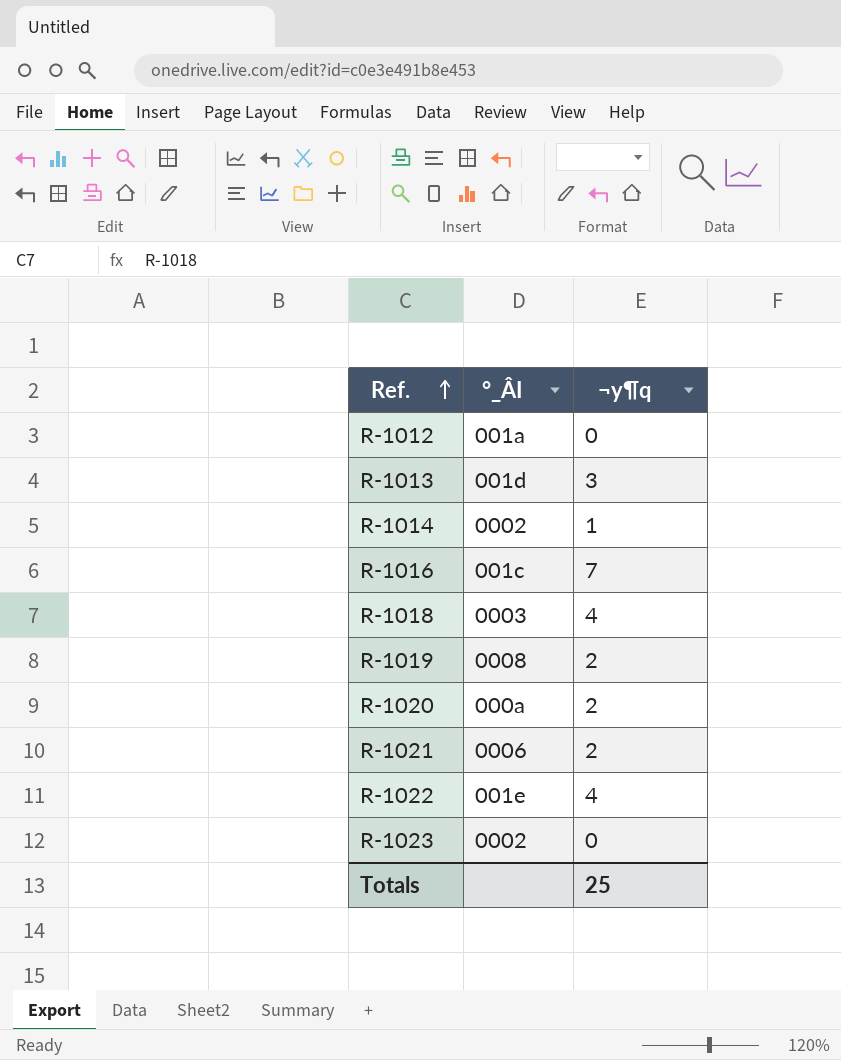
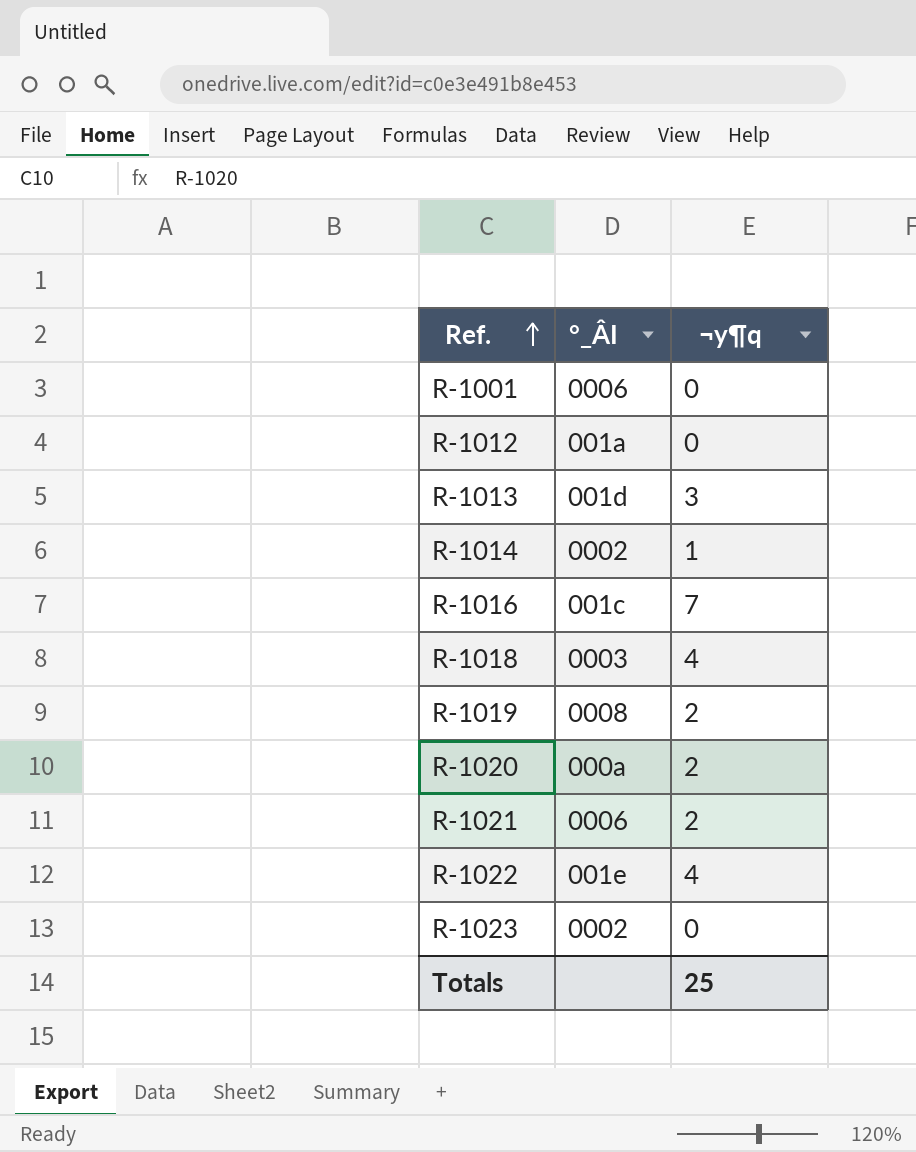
row R-1001: none -> 0006 | 0

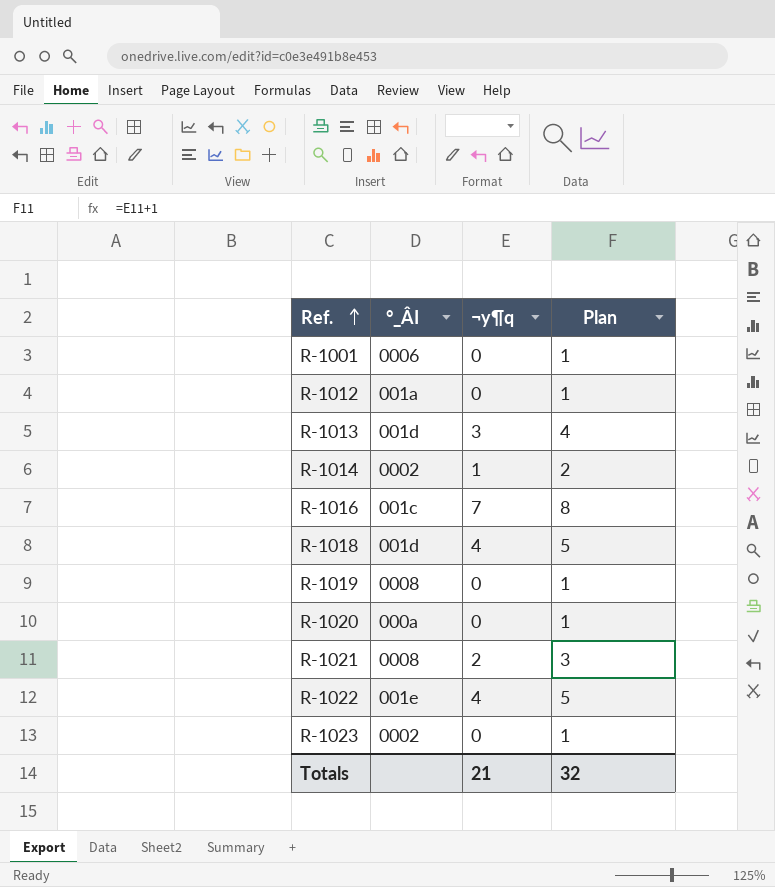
column Plan | formula: none -> [¬y¶q] + 1
R-1018 | °_ÂI: 0003 -> 001d
R-1019 | ¬y¶q: 2 -> 0
R-1020 | ¬y¶q: 2 -> 0
R-1021 | °_ÂI: 0006 -> 0008
Totals | ¬y¶q: 25 -> 21

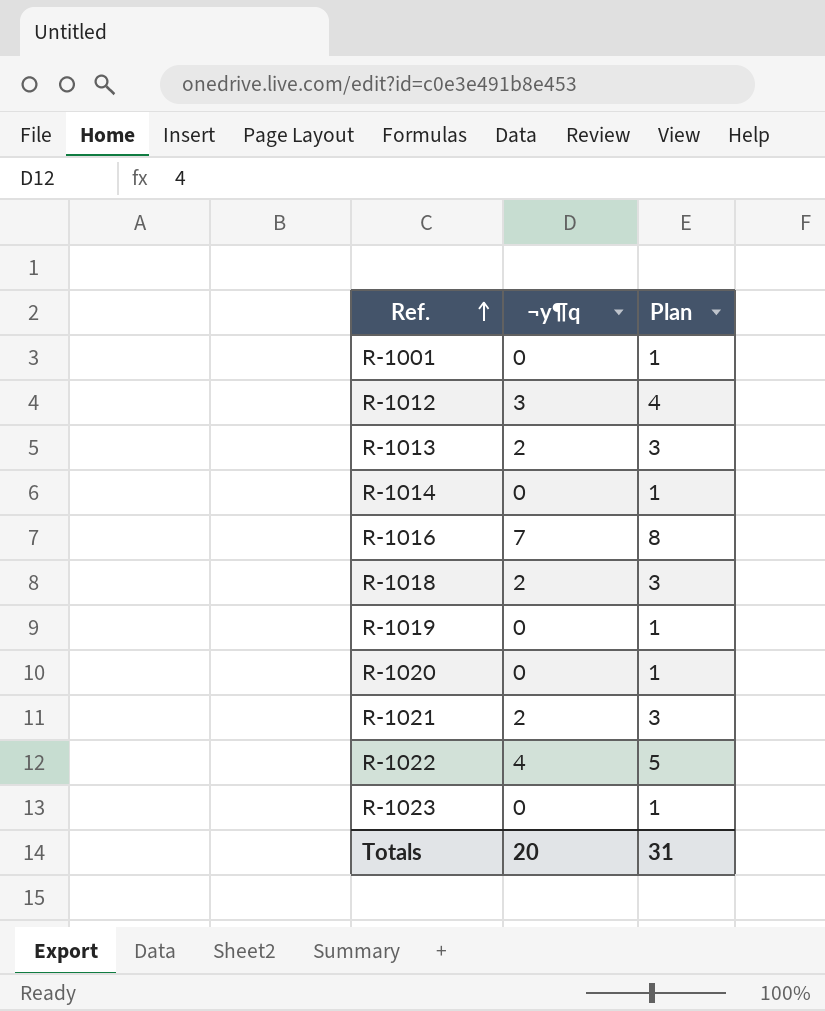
column °_ÂI | position: 2 -> none
R-1012 | ¬y¶q: 0 -> 3
R-1012 | Plan: 1 -> 4
R-1013 | ¬y¶q: 3 -> 2
R-1013 | Plan: 4 -> 3
R-1014 | ¬y¶q: 1 -> 0
R-1014 | Plan: 2 -> 1
R-1018 | ¬y¶q: 4 -> 2
R-1018 | Plan: 5 -> 3
Totals | ¬y¶q: 21 -> 20
Totals | Plan: 32 -> 31

